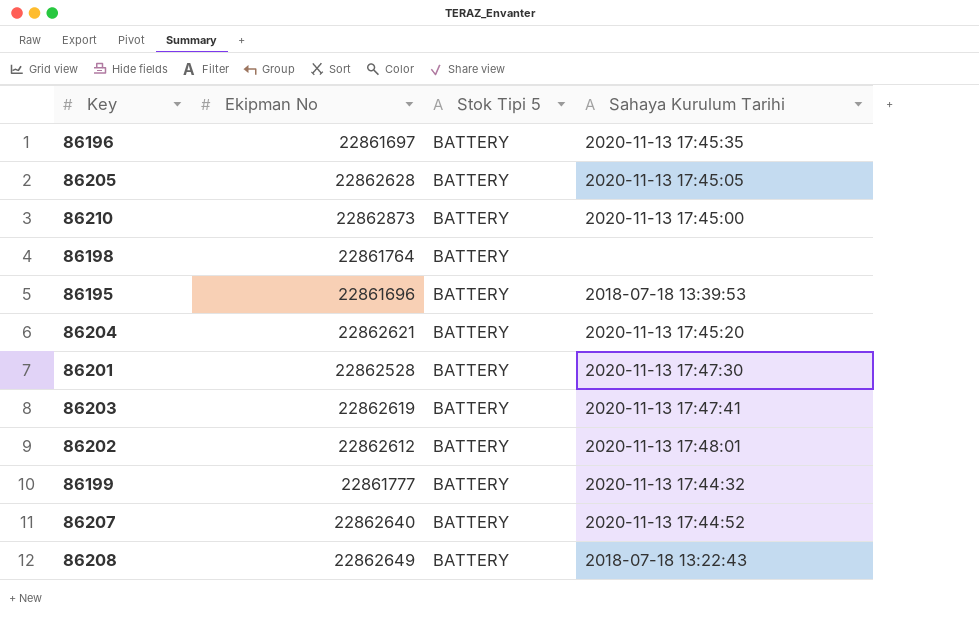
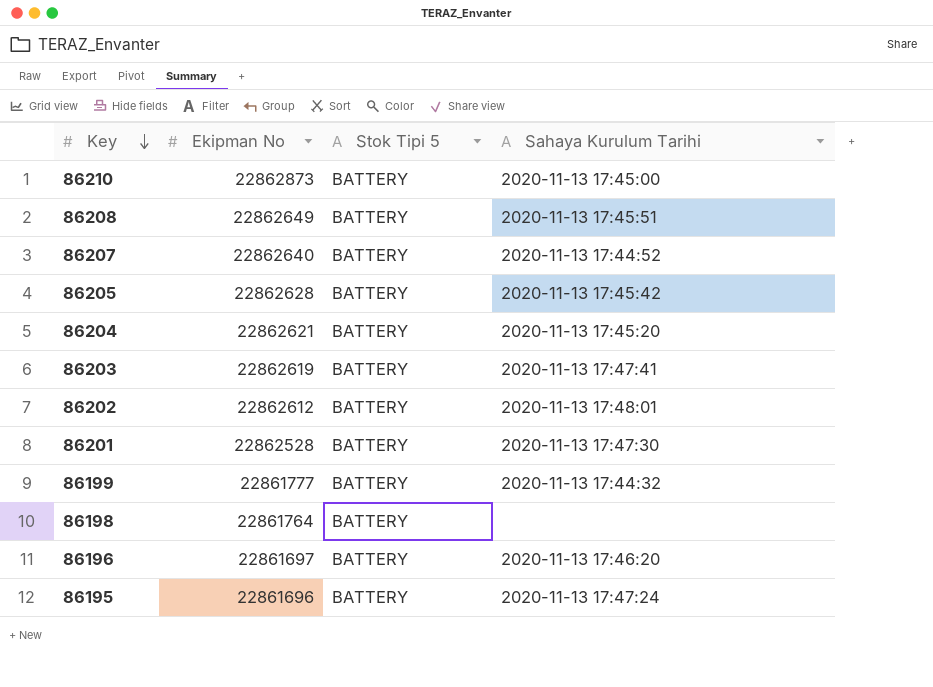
row order: none -> Key descending
86208 | Sahaya Kurulum Tarihi: 2018-07-18 13:22:43 -> 2020-11-13 17:45:51
86205 | Sahaya Kurulum Tarihi: 2020-11-13 17:45:05 -> 2020-11-13 17:45:42
86196 | Sahaya Kurulum Tarihi: 2020-11-13 17:45:35 -> 2020-11-13 17:46:20
86195 | Sahaya Kurulum Tarihi: 2018-07-18 13:39:53 -> 2020-11-13 17:47:24

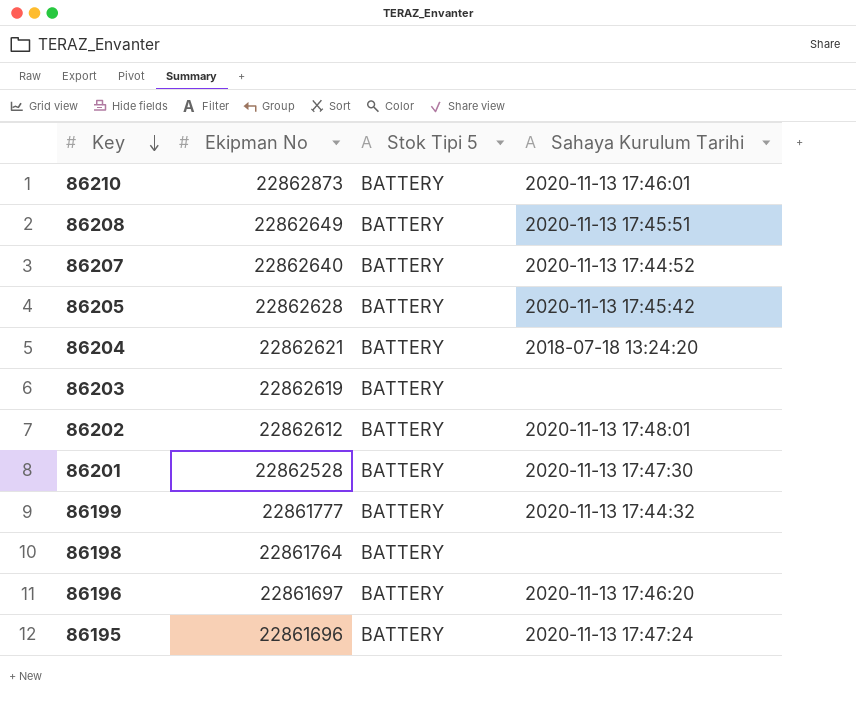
86210 | Sahaya Kurulum Tarihi: 2020-11-13 17:45:00 -> 2020-11-13 17:46:01
86204 | Sahaya Kurulum Tarihi: 2020-11-13 17:45:20 -> 2018-07-18 13:24:20
86203 | Sahaya Kurulum Tarihi: 2020-11-13 17:47:41 -> none

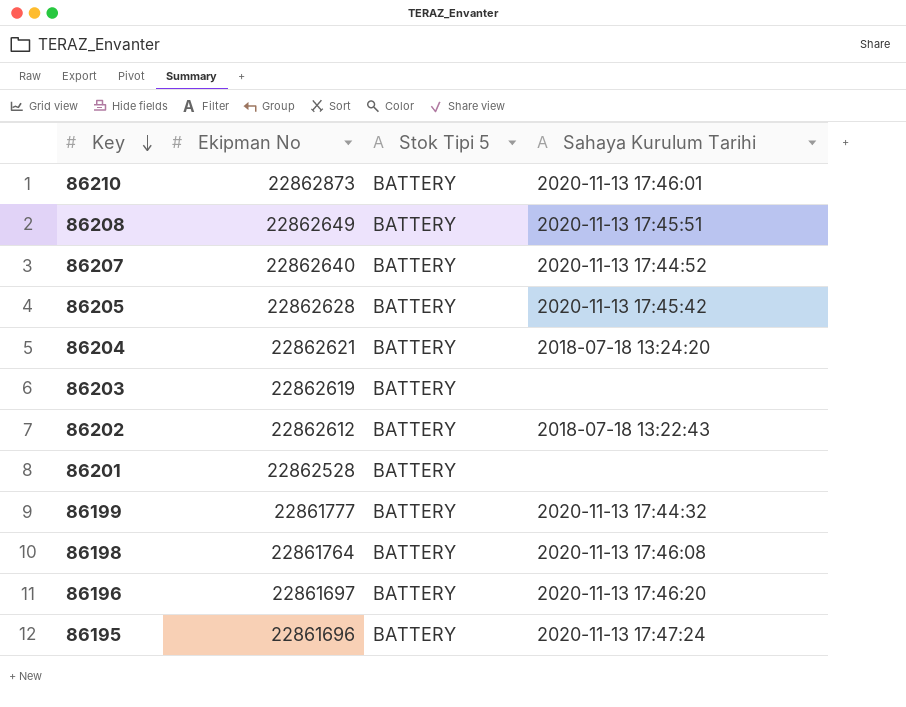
86202 | Sahaya Kurulum Tarihi: 2020-11-13 17:48:01 -> 2018-07-18 13:22:43
86201 | Sahaya Kurulum Tarihi: 2020-11-13 17:47:30 -> none
86198 | Sahaya Kurulum Tarihi: none -> 2020-11-13 17:46:08

